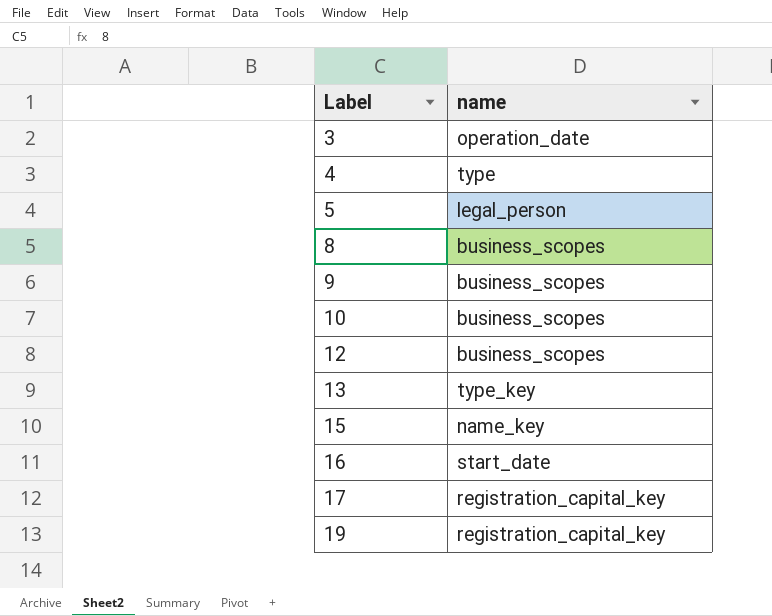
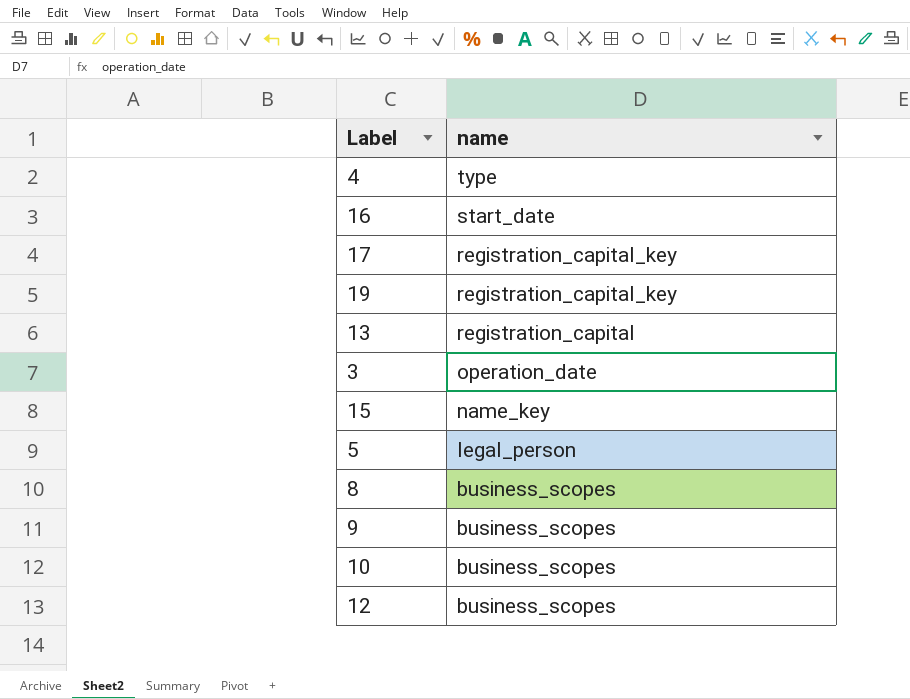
row order: Label ascending -> name descending
13 | name: type_key -> registration_capital

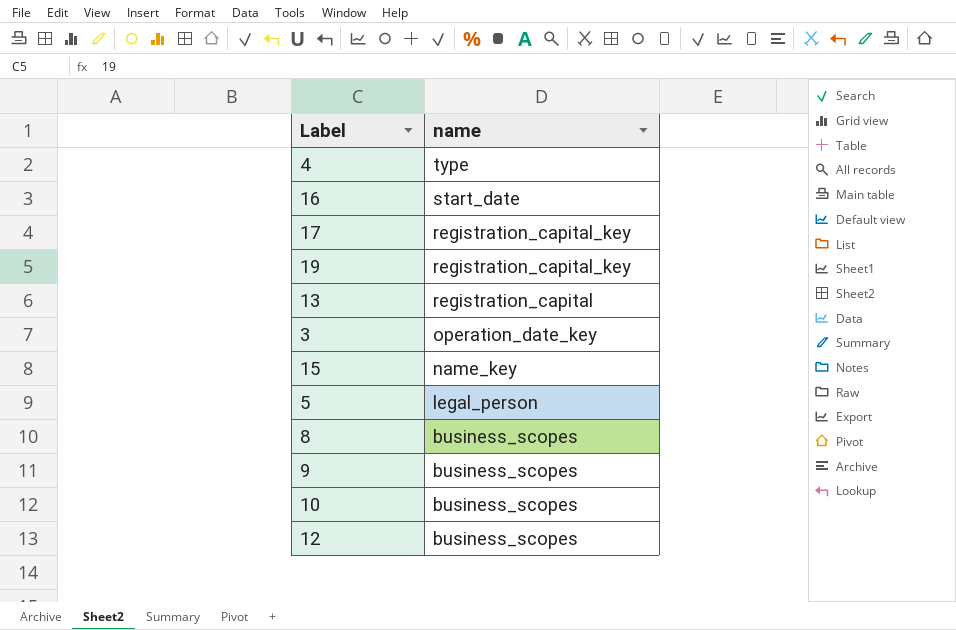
3 | name: operation_date -> operation_date_key

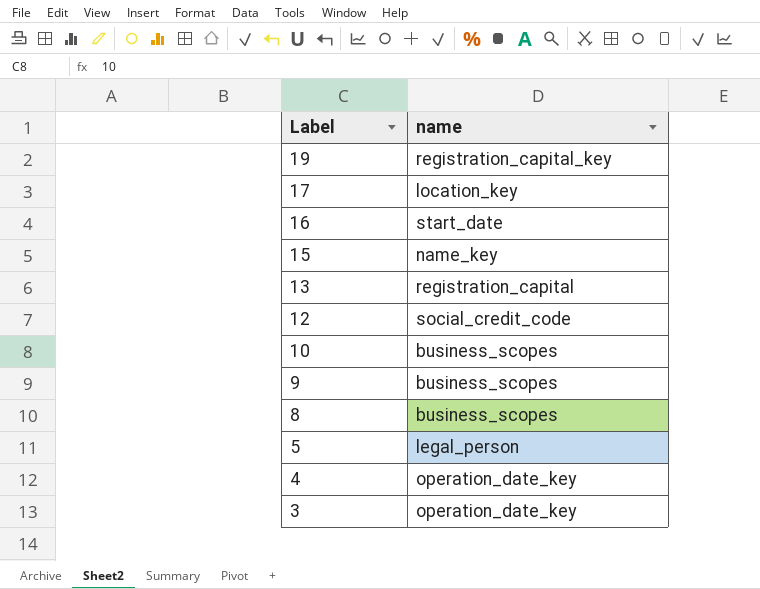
row order: name descending -> Label descending
17 | name: registration_capital_key -> location_key
12 | name: business_scopes -> social_credit_code
4 | name: type -> operation_date_key

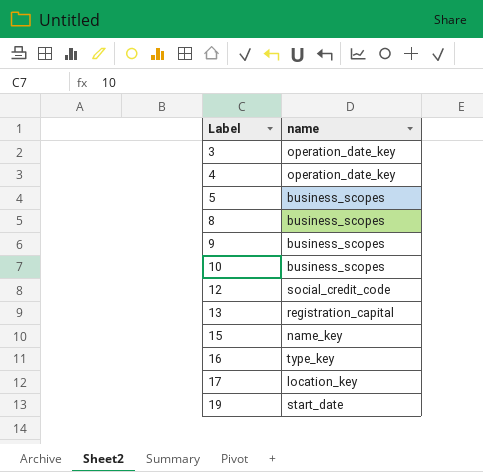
row order: Label descending -> Label ascending
5 | name: legal_person -> business_scopes
16 | name: start_date -> type_key
19 | name: registration_capital_key -> start_date

